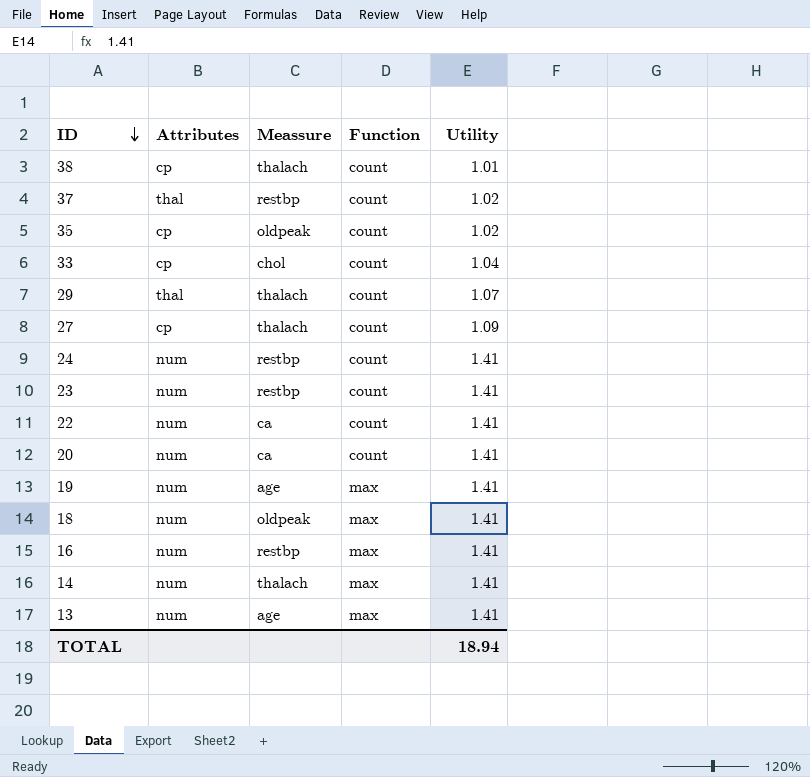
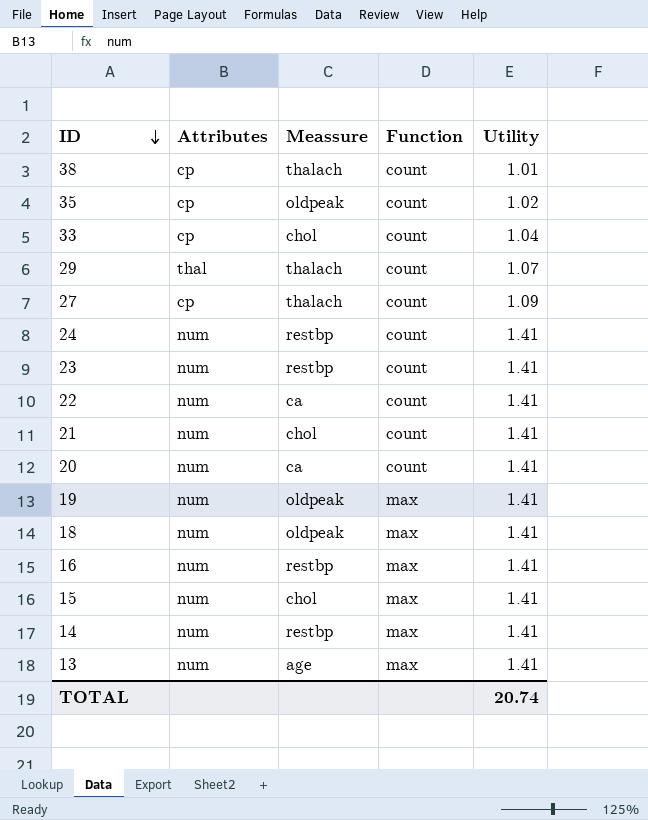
row 37: thal | restbp | count | 1.02 -> none
row 21: none -> num | chol | count | 1.41
19 | Meassure: age -> oldpeak
row 15: none -> num | chol | max | 1.41
14 | Meassure: thalach -> restbp
TOTAL | Utility: 18.94 -> 20.74

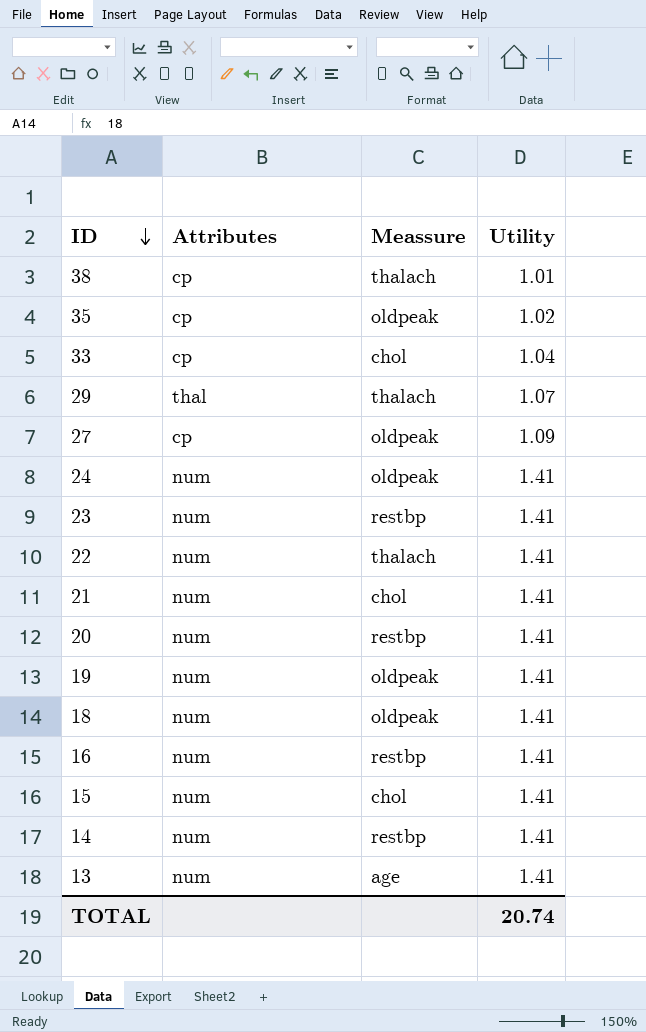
column Function | position: 4 -> none
27 | Meassure: thalach -> oldpeak
24 | Meassure: restbp -> oldpeak
22 | Meassure: ca -> thalach
20 | Meassure: ca -> restbp

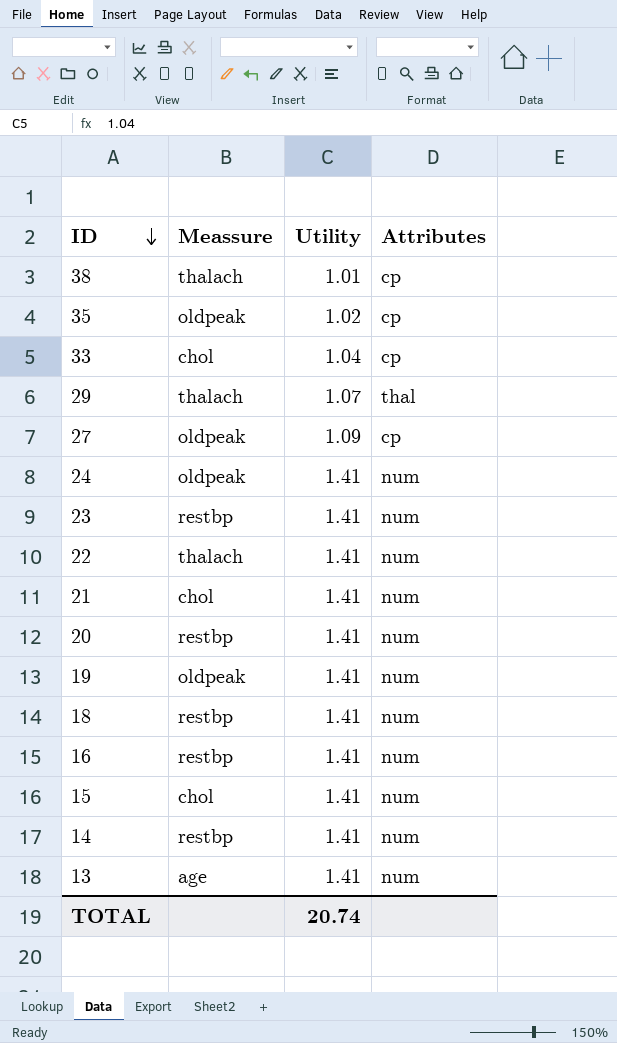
column Attributes | position: 2 -> 4
18 | Meassure: oldpeak -> restbp

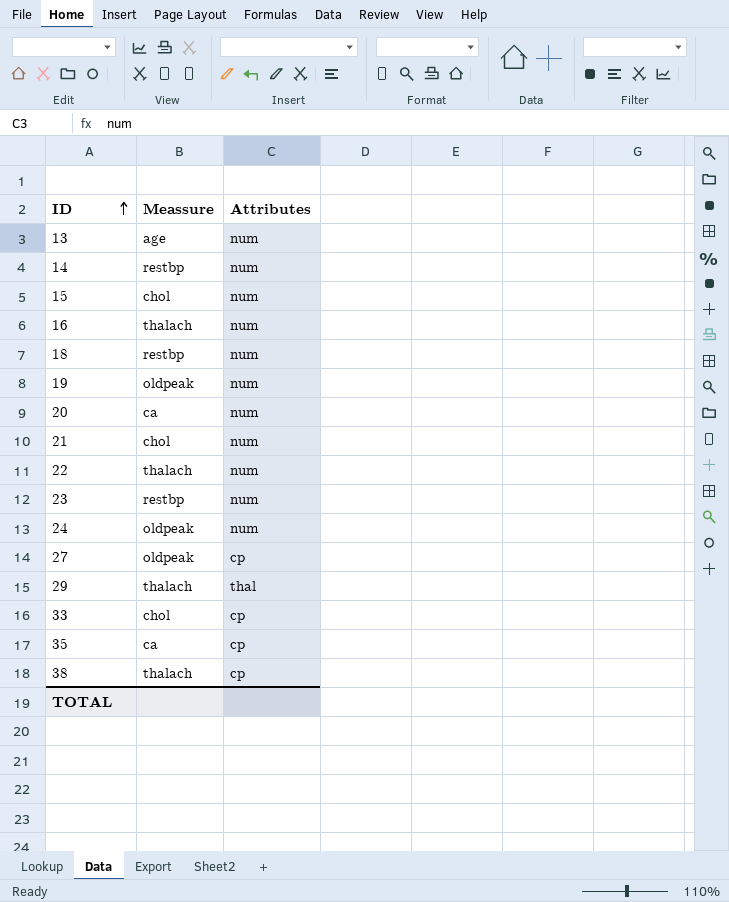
row order: ID descending -> ID ascending
column Utility | position: 3 -> none
16 | Meassure: restbp -> thalach
20 | Meassure: restbp -> ca
35 | Meassure: oldpeak -> ca

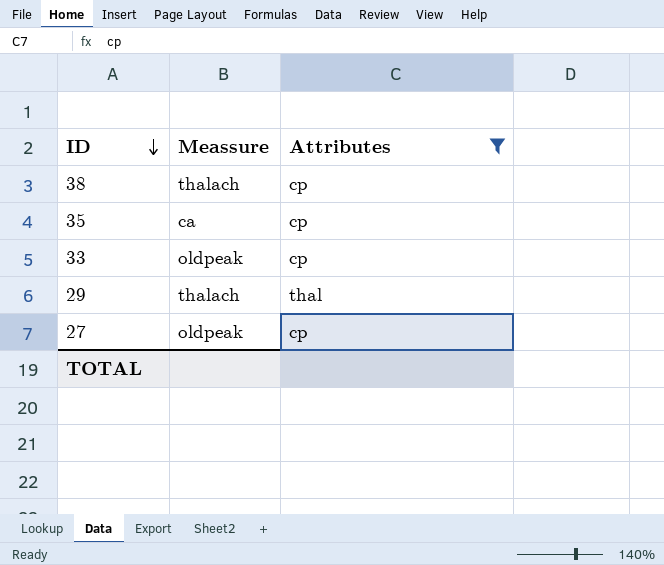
filter: none -> Attributes != num
row order: ID ascending -> ID descending
33 | Meassure: chol -> oldpeak

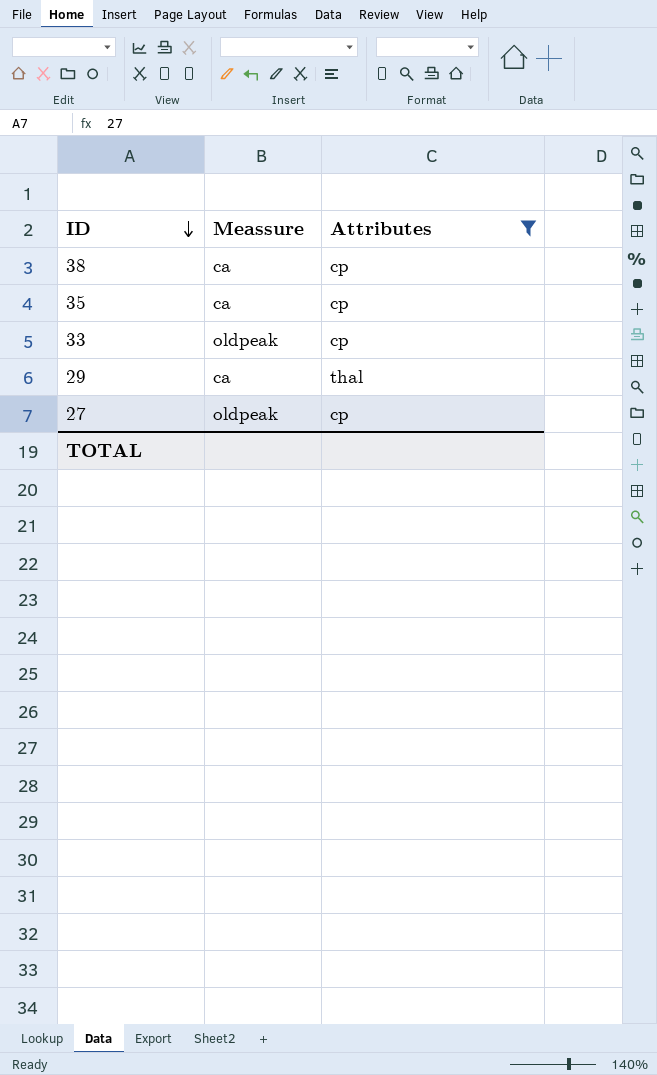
38 | Meassure: thalach -> ca
29 | Meassure: thalach -> ca

